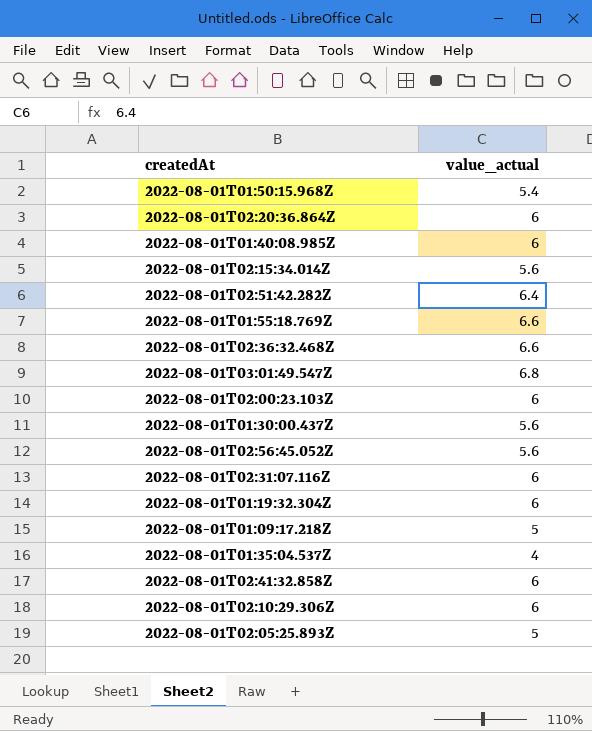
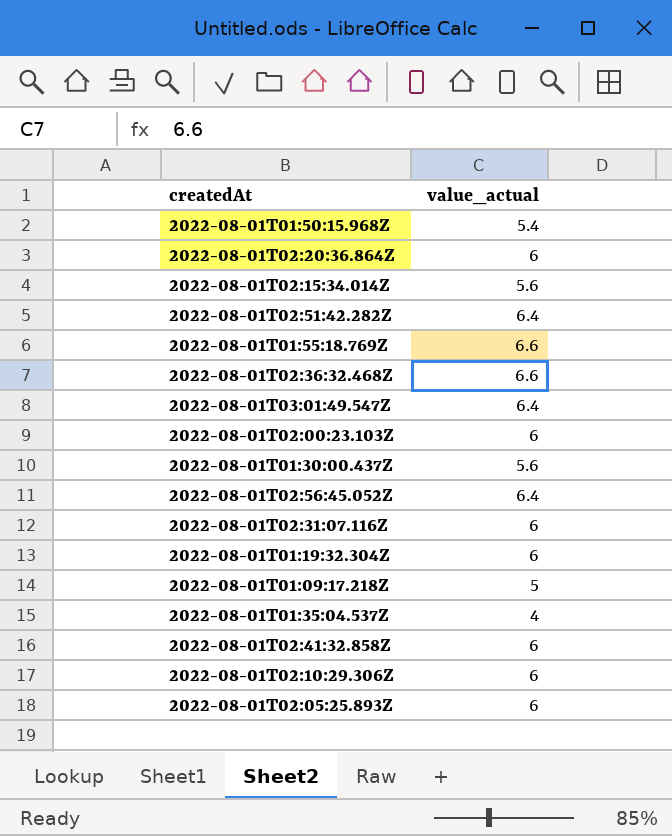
row 2022-08-01T01:40:08.985Z: 6 -> none
2022-08-01T03:01:49.547Z | value_actual: 6.8 -> 6.4
2022-08-01T02:56:45.052Z | value_actual: 5.6 -> 6.4
2022-08-01T02:05:25.893Z | value_actual: 5 -> 6

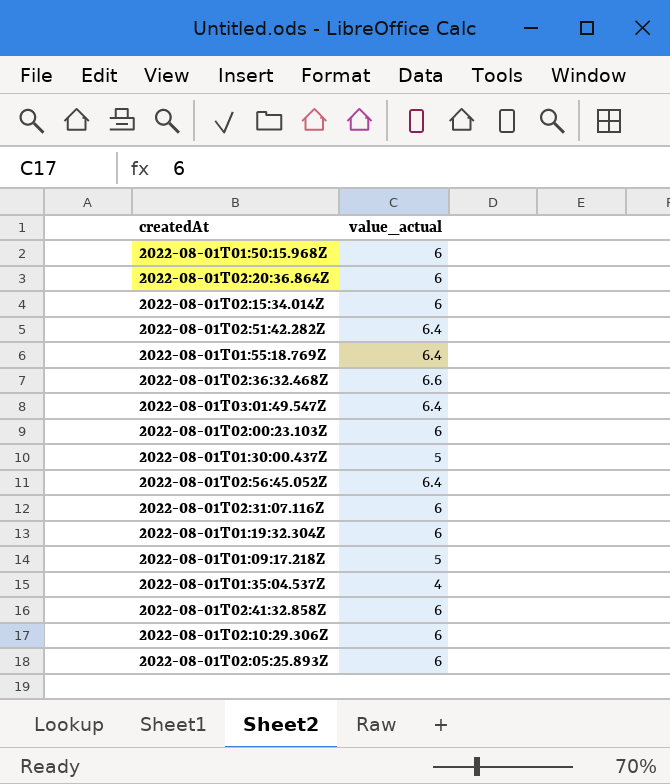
2022-08-01T01:50:15.968Z | value_actual: 5.4 -> 6
2022-08-01T02:15:34.014Z | value_actual: 5.6 -> 6
2022-08-01T01:55:18.769Z | value_actual: 6.6 -> 6.4
2022-08-01T01:30:00.437Z | value_actual: 5.6 -> 5

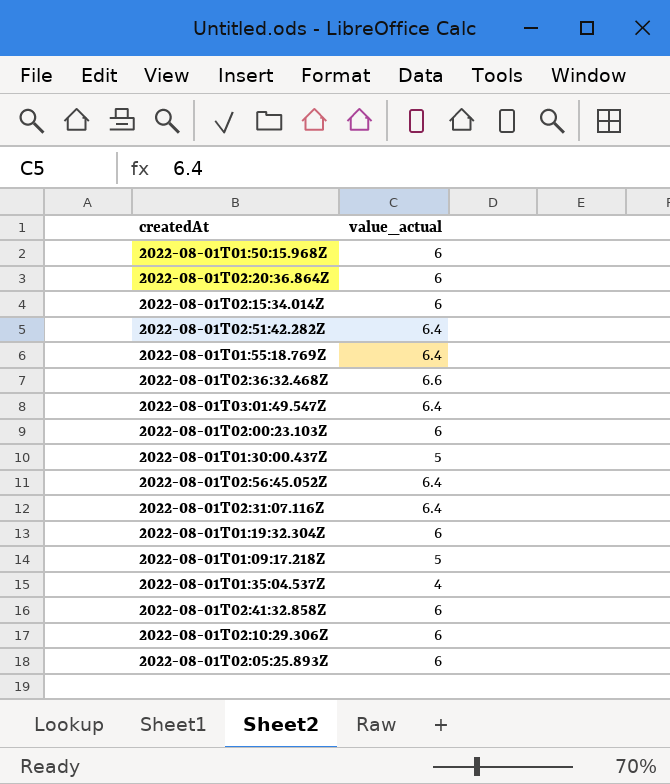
2022-08-01T02:31:07.116Z | value_actual: 6 -> 6.4

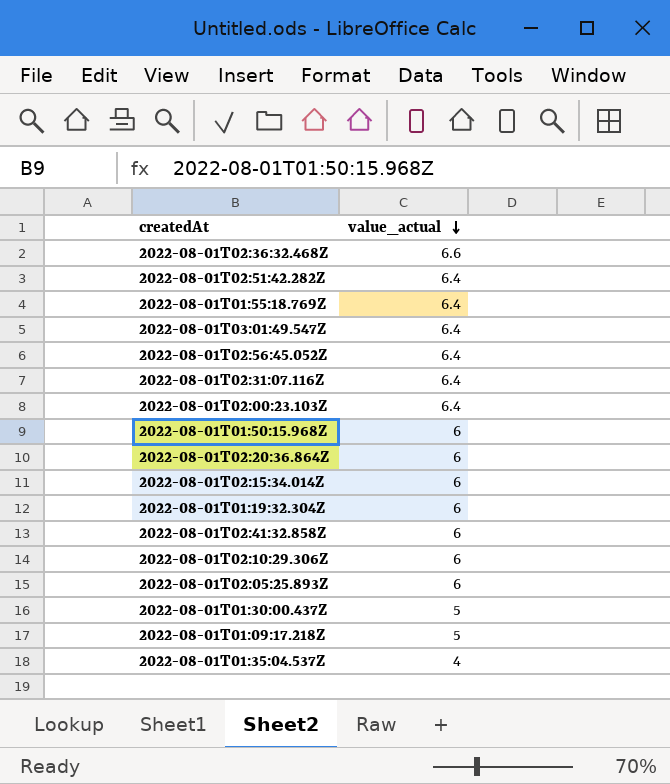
row order: none -> value_actual descending
2022-08-01T02:00:23.103Z | value_actual: 6 -> 6.4

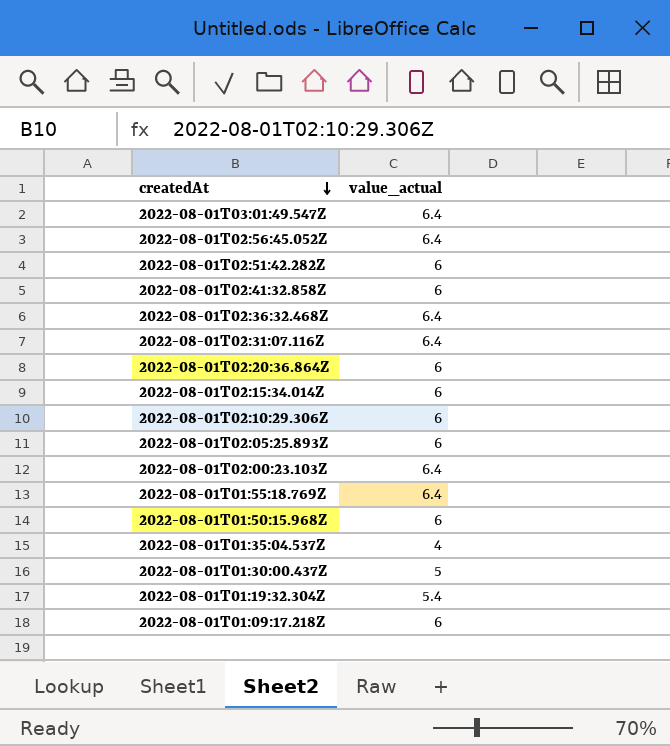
row order: value_actual descending -> createdAt descending
2022-08-01T02:51:42.282Z | value_actual: 6.4 -> 6
2022-08-01T02:36:32.468Z | value_actual: 6.6 -> 6.4
2022-08-01T01:19:32.304Z | value_actual: 6 -> 5.4
2022-08-01T01:09:17.218Z | value_actual: 5 -> 6

